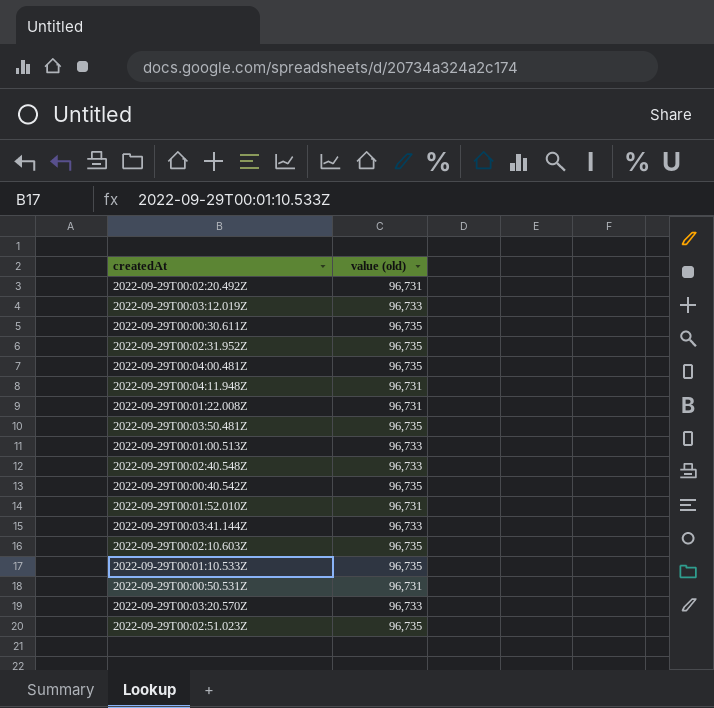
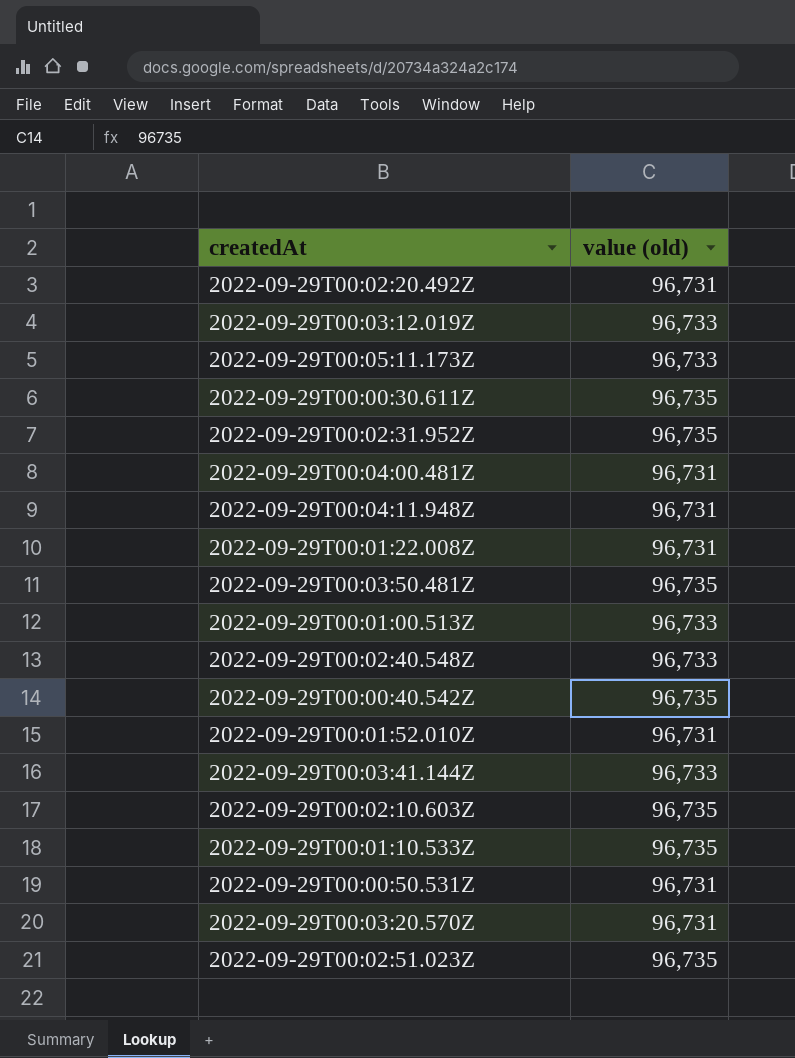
row 2022-09-29T00:05:11.173Z: none -> 96,733
2022-09-29T00:04:00.481Z | value (old): 96,735 -> 96,731
2022-09-29T00:03:20.570Z | value (old): 96,733 -> 96,731

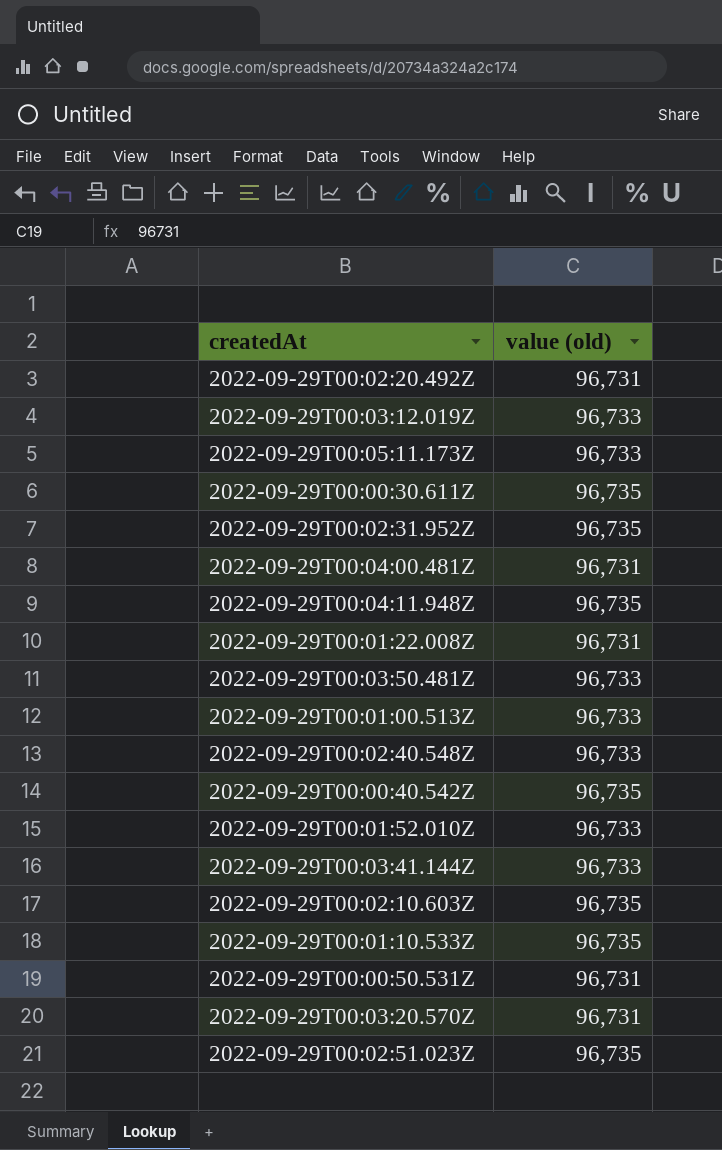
2022-09-29T00:04:11.948Z | value (old): 96,731 -> 96,735
2022-09-29T00:03:50.481Z | value (old): 96,735 -> 96,733
2022-09-29T00:01:52.010Z | value (old): 96,731 -> 96,733

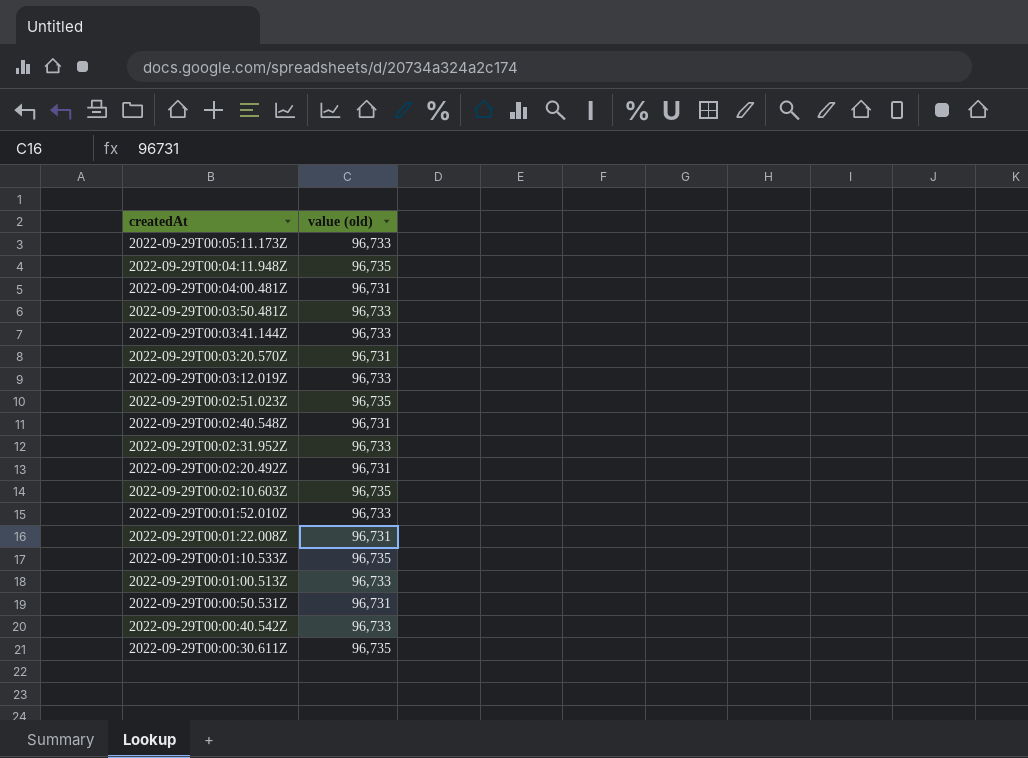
row order: none -> createdAt descending
2022-09-29T00:02:40.548Z | value (old): 96,733 -> 96,731
2022-09-29T00:02:31.952Z | value (old): 96,735 -> 96,733
2022-09-29T00:00:40.542Z | value (old): 96,735 -> 96,733

